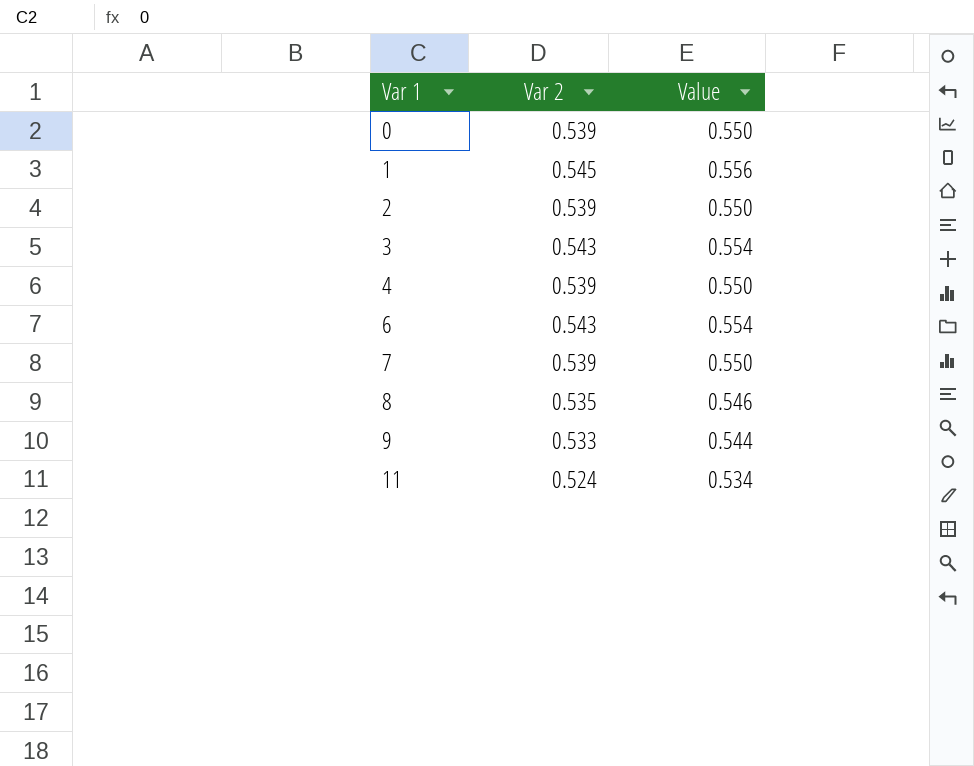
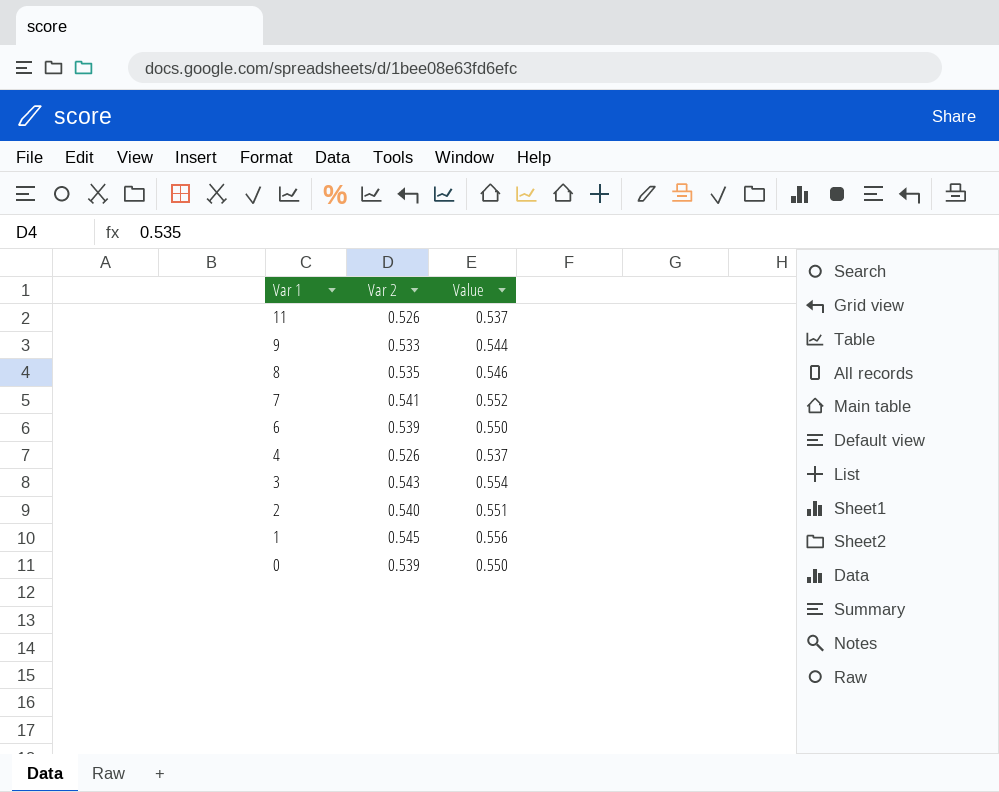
row order: Var 1 ascending -> Var 1 descending
11 | Var 2: 0.524 -> 0.526
11 | Value: 0.534 -> 0.537
7 | Var 2: 0.539 -> 0.541
7 | Value: 0.550 -> 0.552
6 | Var 2: 0.543 -> 0.539
6 | Value: 0.554 -> 0.550
4 | Var 2: 0.539 -> 0.526
4 | Value: 0.550 -> 0.537
2 | Var 2: 0.539 -> 0.540
2 | Value: 0.550 -> 0.551

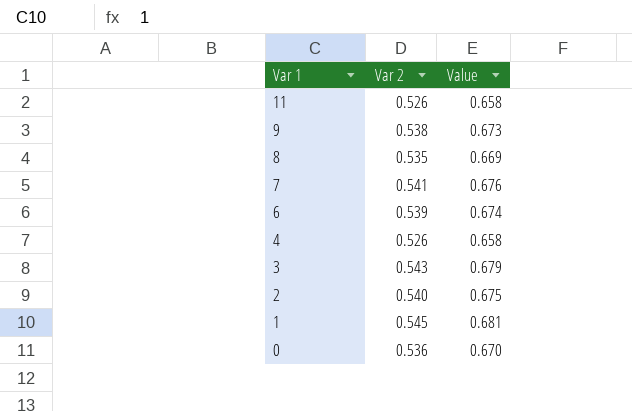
column Value | formula: [Var 2] * 1.02 -> [Var 2] * 1.25
9 | Var 2: 0.533 -> 0.538
0 | Var 2: 0.539 -> 0.536

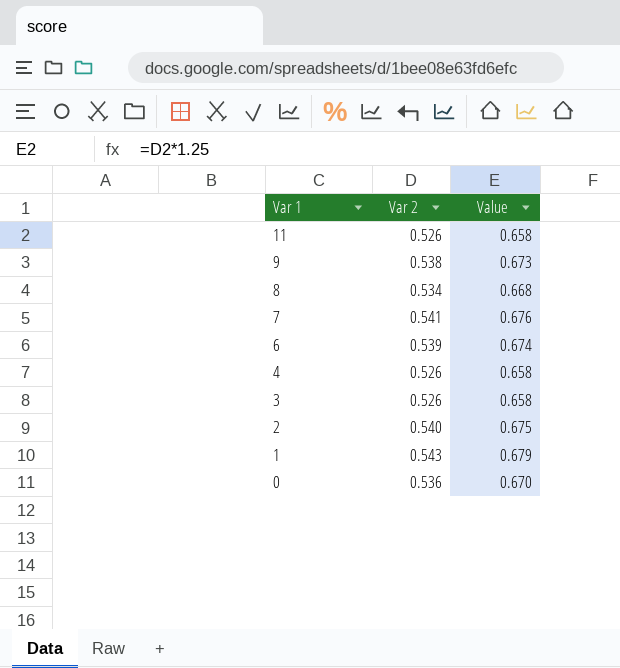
8 | Var 2: 0.535 -> 0.534
8 | Value: 0.669 -> 0.668
3 | Var 2: 0.543 -> 0.526
3 | Value: 0.679 -> 0.658
1 | Var 2: 0.545 -> 0.543
1 | Value: 0.681 -> 0.679

